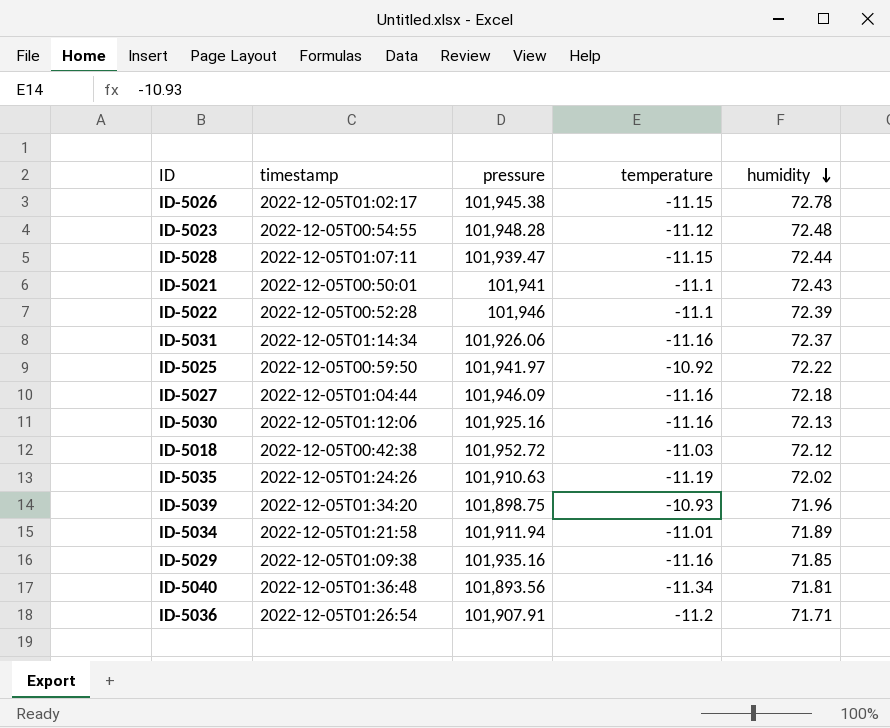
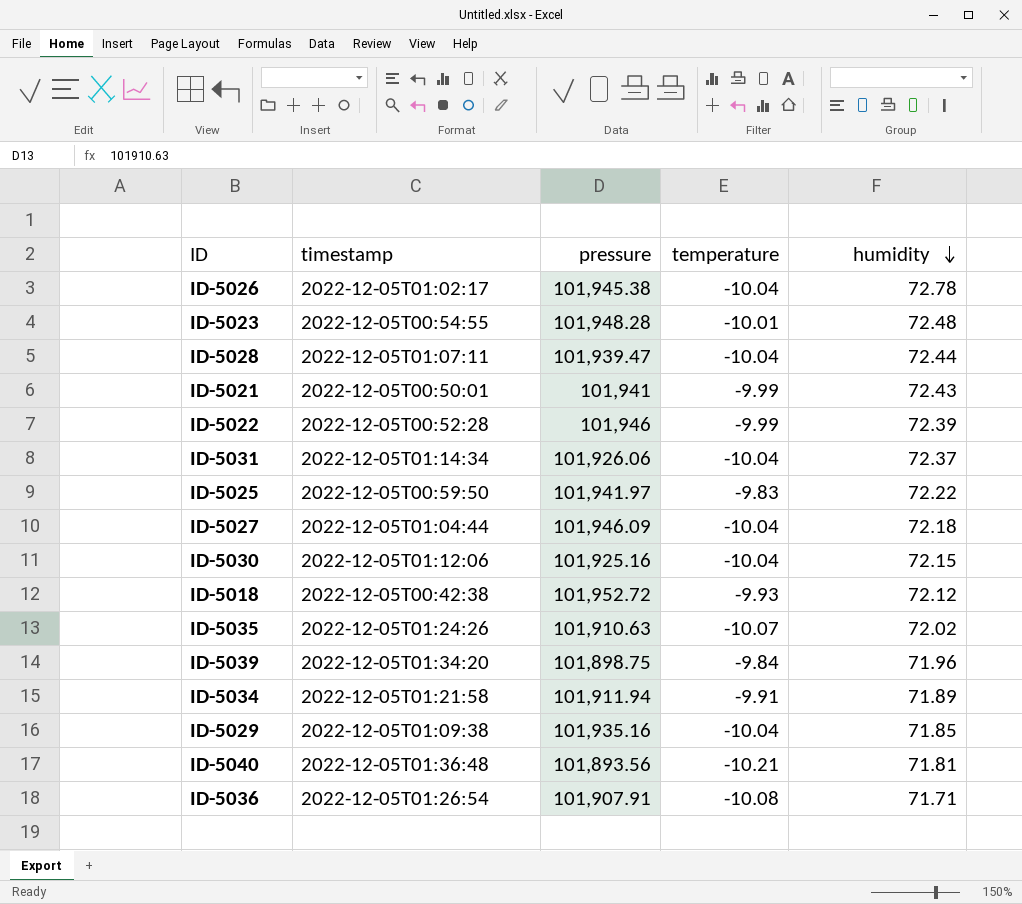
ID-5026 | temperature: -11.15 -> -10.04
ID-5023 | temperature: -11.12 -> -10.01
ID-5028 | temperature: -11.15 -> -10.04
ID-5021 | temperature: -11.1 -> -9.99
ID-5022 | temperature: -11.1 -> -9.99
ID-5031 | temperature: -11.16 -> -10.04
ID-5025 | temperature: -10.92 -> -9.83
ID-5027 | temperature: -11.16 -> -10.04
ID-5030 | temperature: -11.16 -> -10.04
ID-5030 | humidity: 72.13 -> 72.15
ID-5018 | temperature: -11.03 -> -9.93
ID-5035 | temperature: -11.19 -> -10.07
ID-5039 | temperature: -10.93 -> -9.84
ID-5034 | temperature: -11.01 -> -9.91
ID-5029 | temperature: -11.16 -> -10.04
ID-5040 | temperature: -11.34 -> -10.21
ID-5036 | temperature: -11.2 -> -10.08

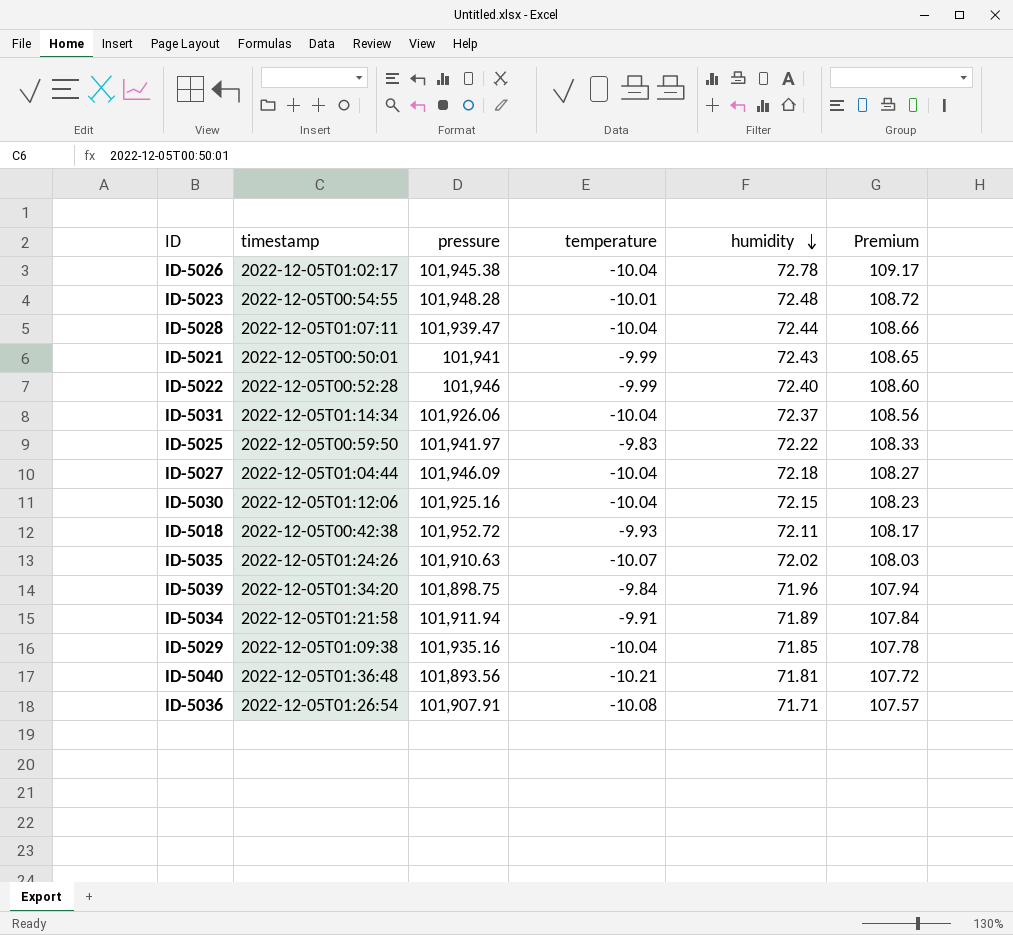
column Premium | formula: none -> [humidity] * 1.5
ID-5022 | humidity: 72.39 -> 72.40
ID-5018 | humidity: 72.12 -> 72.11

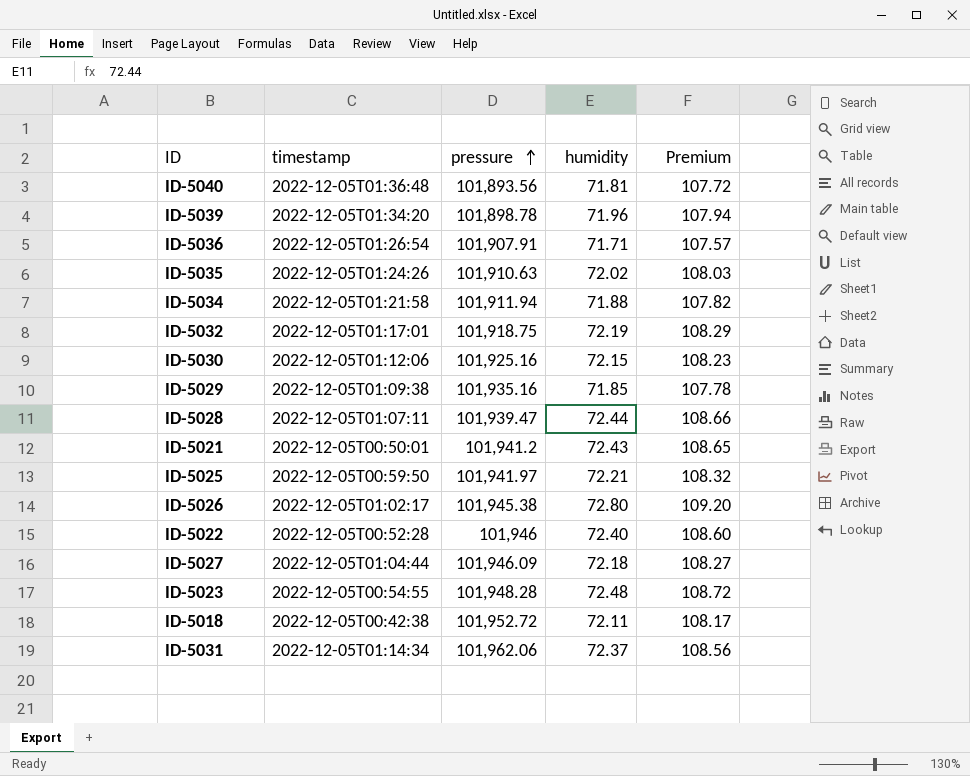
row order: humidity descending -> pressure ascending
column temperature | position: 4 -> none
ID-5039 | pressure: 101,898.75 -> 101,898.78
ID-5034 | humidity: 71.89 -> 71.88
ID-5034 | Premium: 107.84 -> 107.82
row ID-5032: none -> 2022-12-05T01:17:01 | 101,918.75 | 72.19 | 108.29
ID-5021 | pressure: 101,941 -> 101,941.2
ID-5025 | humidity: 72.22 -> 72.21
ID-5025 | Premium: 108.33 -> 108.32
ID-5026 | humidity: 72.78 -> 72.80
ID-5026 | Premium: 109.17 -> 109.20
ID-5031 | pressure: 101,926.06 -> 101,962.06

